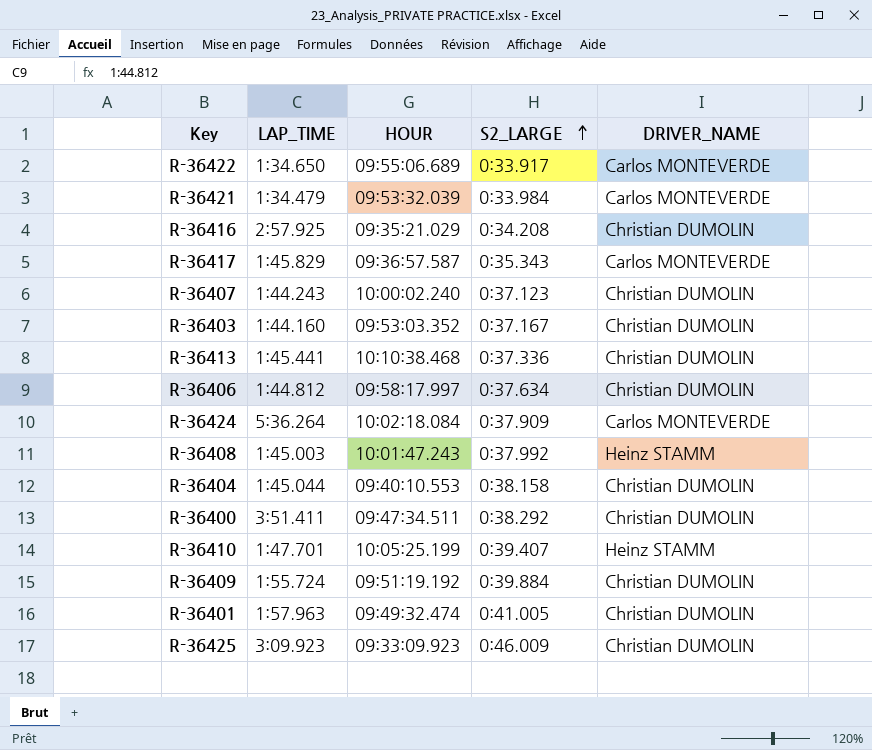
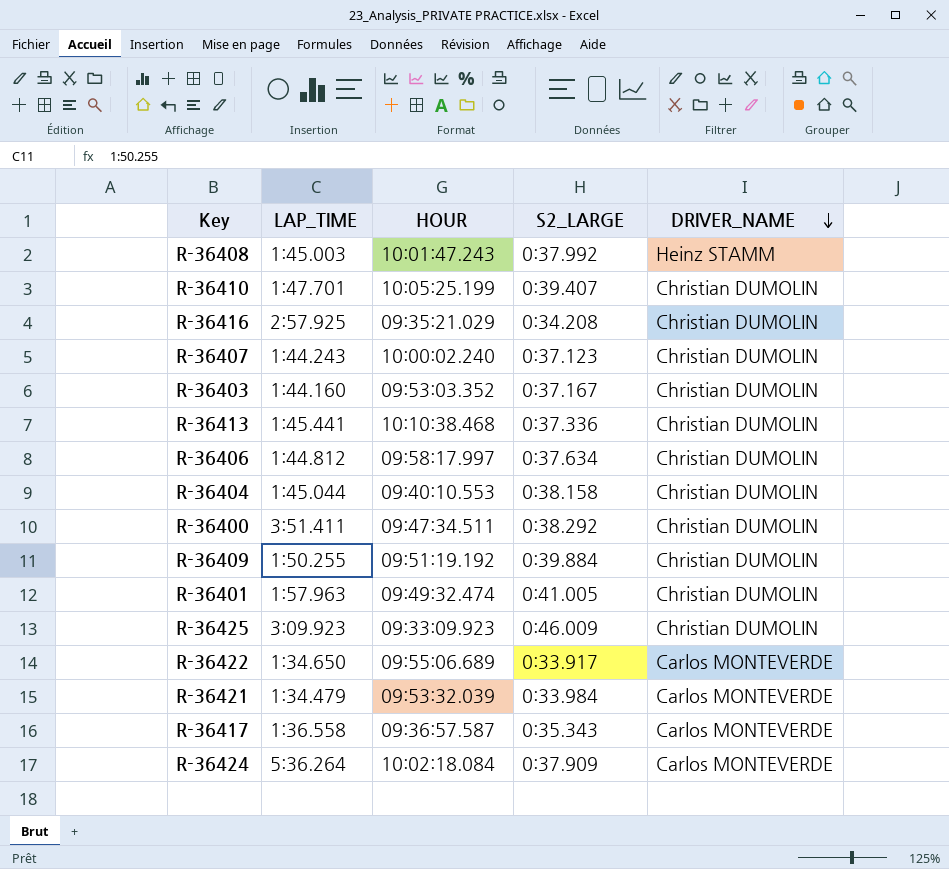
row order: S2_LARGE ascending -> DRIVER_NAME descending
R-36410 | DRIVER_NAME: Heinz STAMM -> Christian DUMOLIN
R-36409 | LAP_TIME: 1:55.724 -> 1:50.255
R-36417 | LAP_TIME: 1:45.829 -> 1:36.558

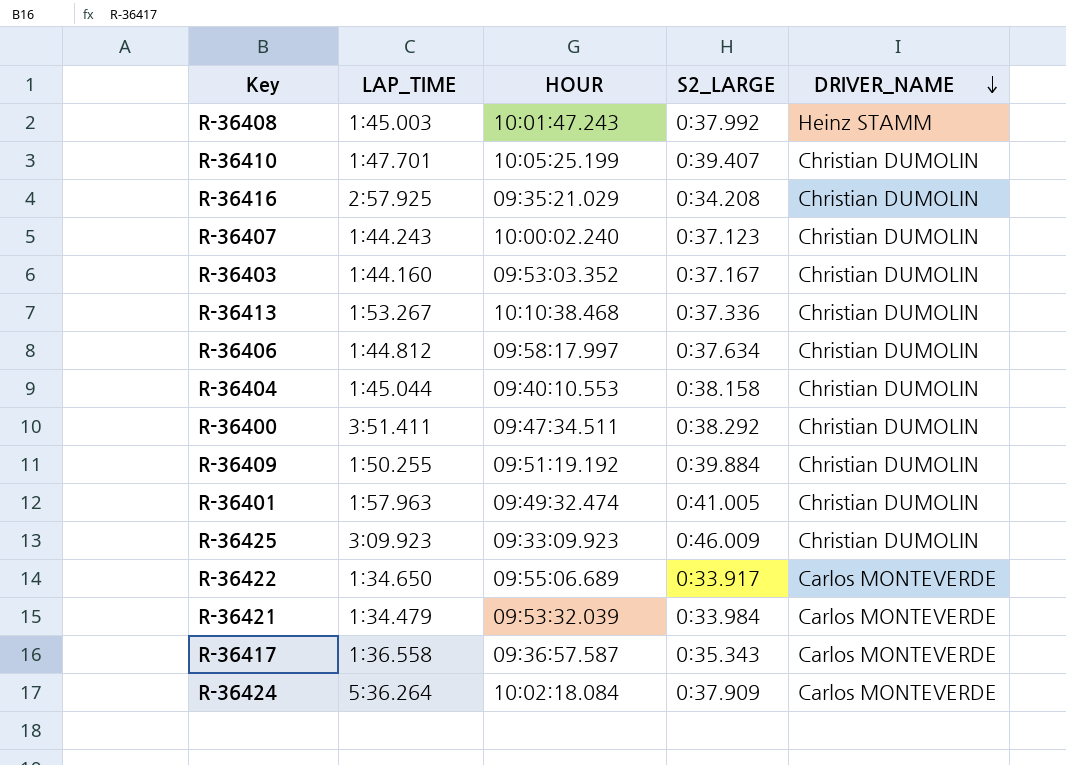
R-36413 | LAP_TIME: 1:45.441 -> 1:53.267

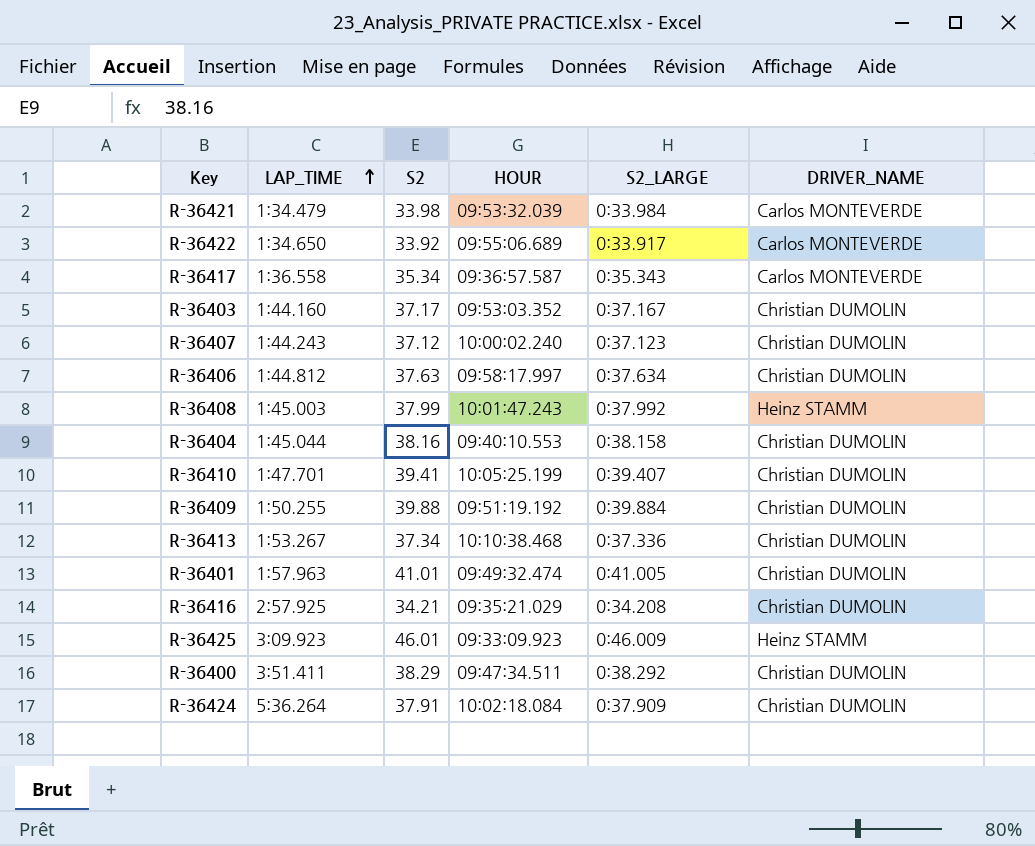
row order: DRIVER_NAME descending -> LAP_TIME ascending
column S2 | position: none -> 3
R-36425 | DRIVER_NAME: Christian DUMOLIN -> Heinz STAMM
R-36424 | DRIVER_NAME: Carlos MONTEVERDE -> Christian DUMOLIN

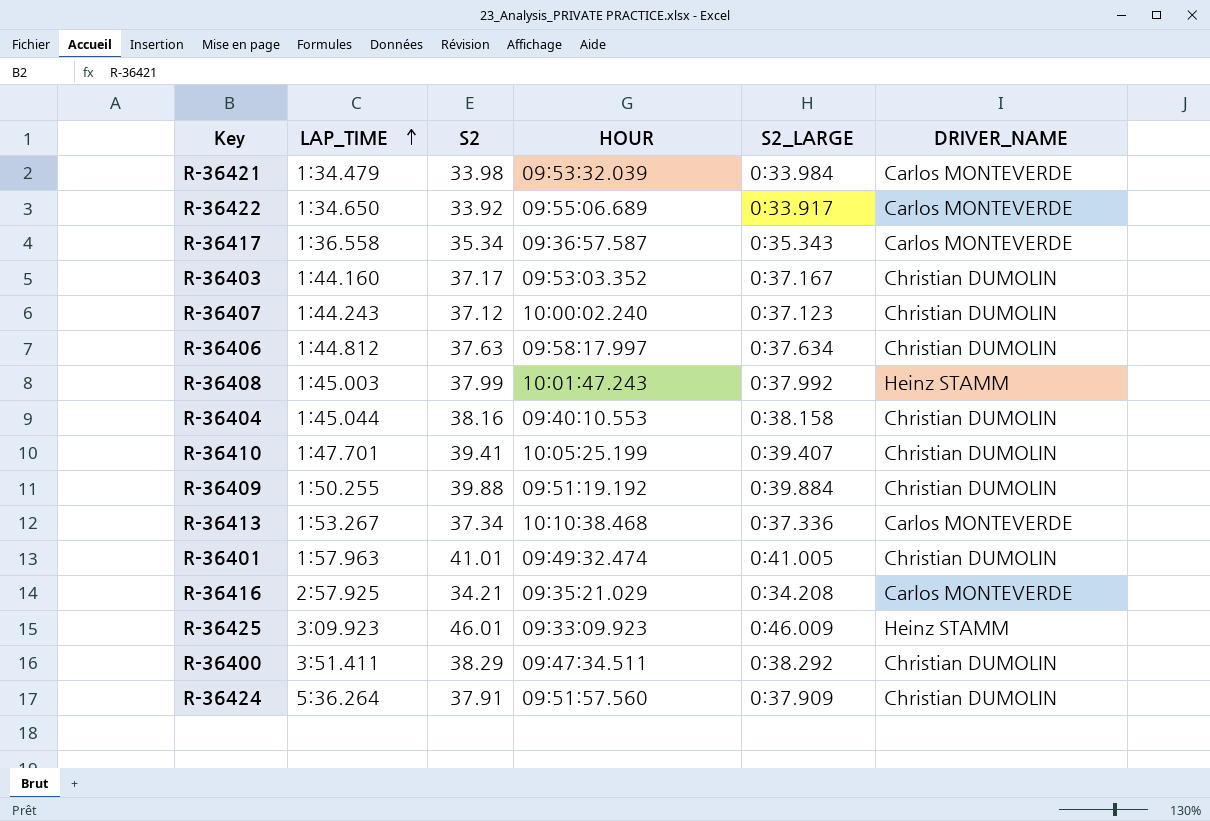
R-36413 | DRIVER_NAME: Christian DUMOLIN -> Carlos MONTEVERDE
R-36416 | DRIVER_NAME: Christian DUMOLIN -> Carlos MONTEVERDE
R-36424 | HOUR: 10:02:18.084 -> 09:51:57.560

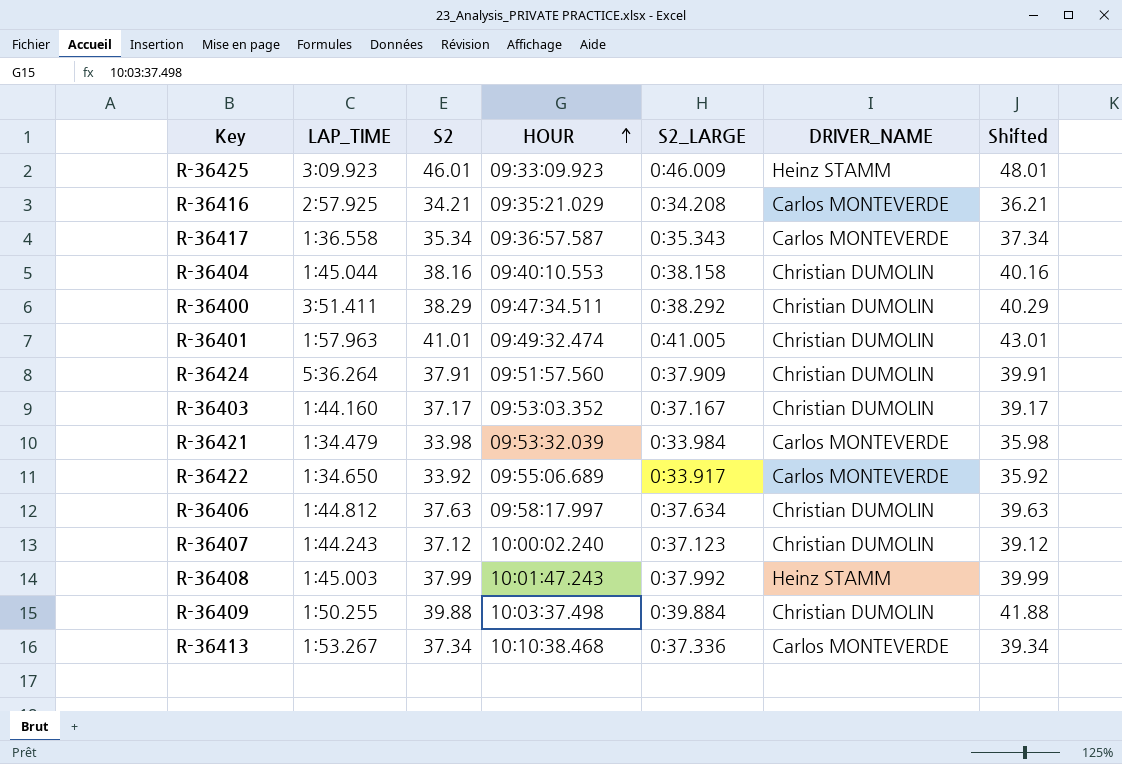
row order: LAP_TIME ascending -> HOUR ascending
column Shifted | formula: none -> [S2] + 2
row R-36410: 1:47.701 | 39.41 | 10:05:25.199 | 0:39.407 | Christian DUMOLIN -> none
R-36409 | HOUR: 09:51:19.192 -> 10:03:37.498

